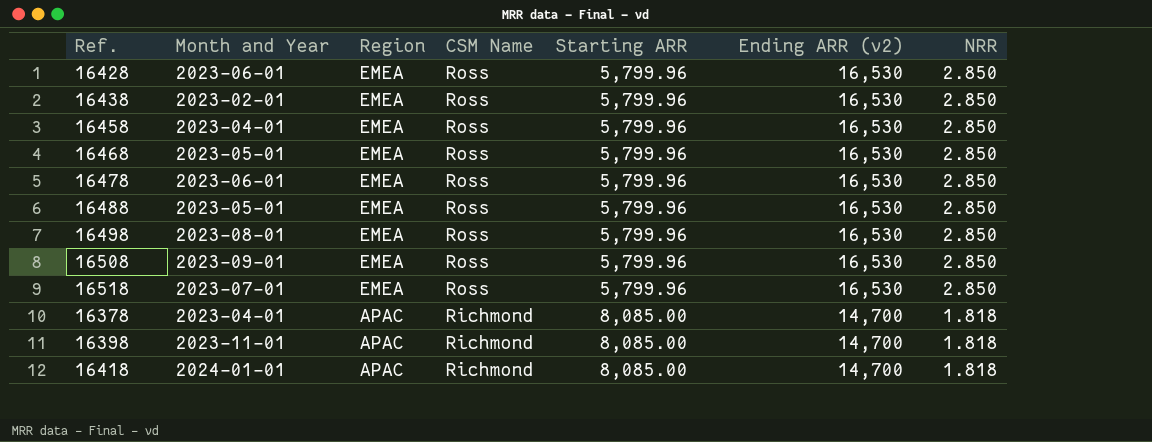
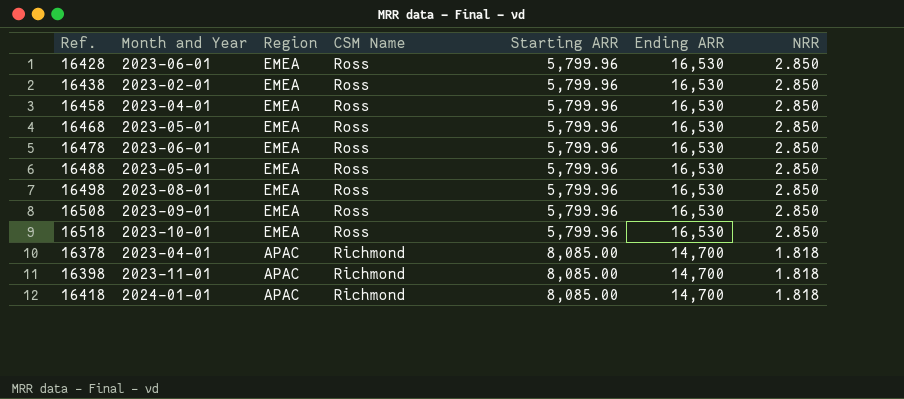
column name: Ending ARR (v2) -> Ending ARR
16518 | Month and Year: 2023-07-01 -> 2023-10-01

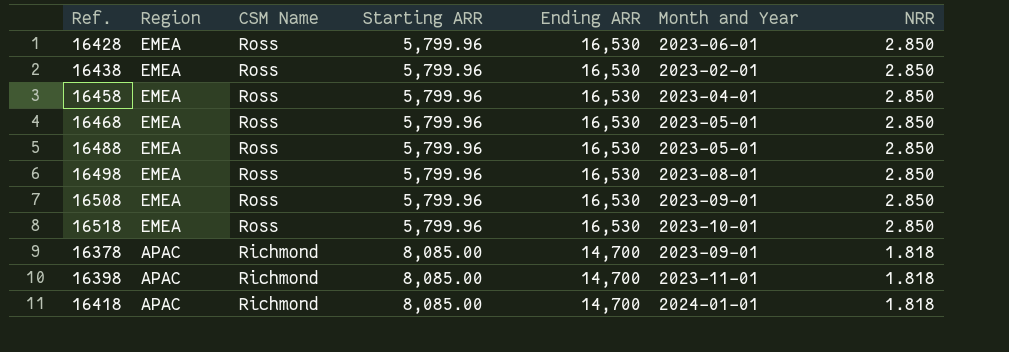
column Month and Year | position: 2 -> 6
row 16478: 2023-06-01 | EMEA | Ross | 5,799.96 | 16,530 | 2.850 -> none
16378 | Month and Year: 2023-04-01 -> 2023-09-01

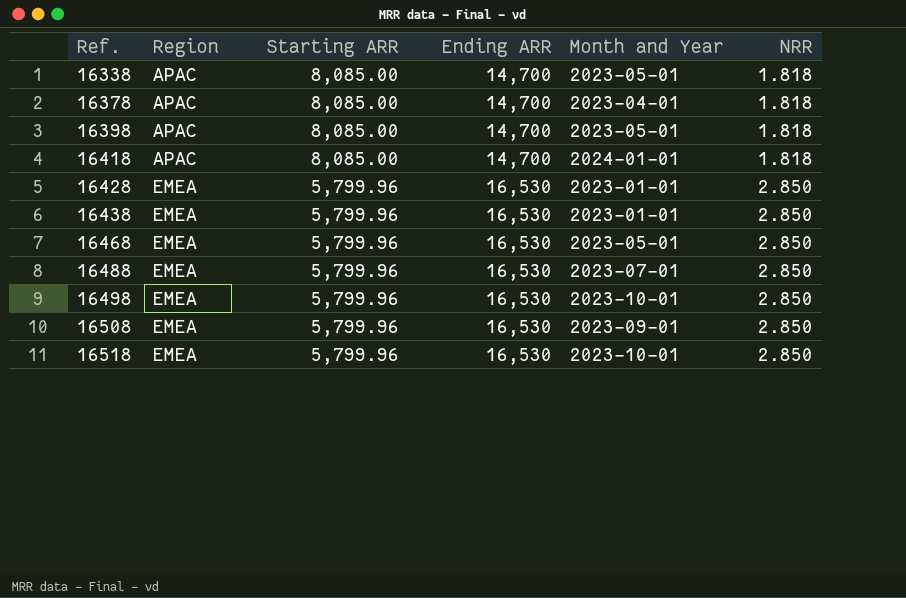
row order: Region descending -> Ref. ascending
column CSM Name | position: 3 -> none
row 16458: EMEA | Ross | 5,799.96 | 16,530 | 2023-04-01 | 2.850 -> none
row 16338: none -> APAC | 8,085.00 | 14,700 | 2023-05-01 | 1.818
16378 | Month and Year: 2023-09-01 -> 2023-04-01
16398 | Month and Year: 2023-11-01 -> 2023-05-01
16428 | Month and Year: 2023-06-01 -> 2023-01-01
16438 | Month and Year: 2023-02-01 -> 2023-01-01
16488 | Month and Year: 2023-05-01 -> 2023-07-01
16498 | Month and Year: 2023-08-01 -> 2023-10-01

